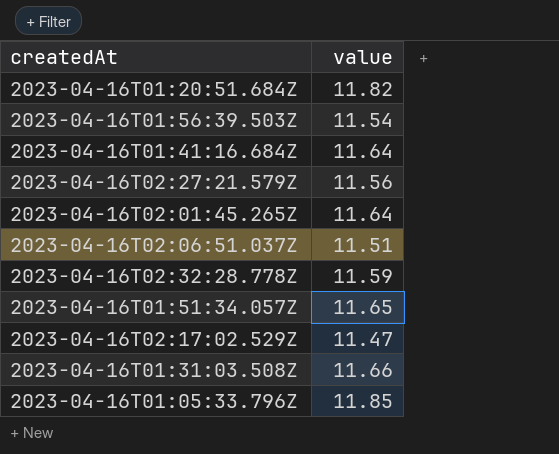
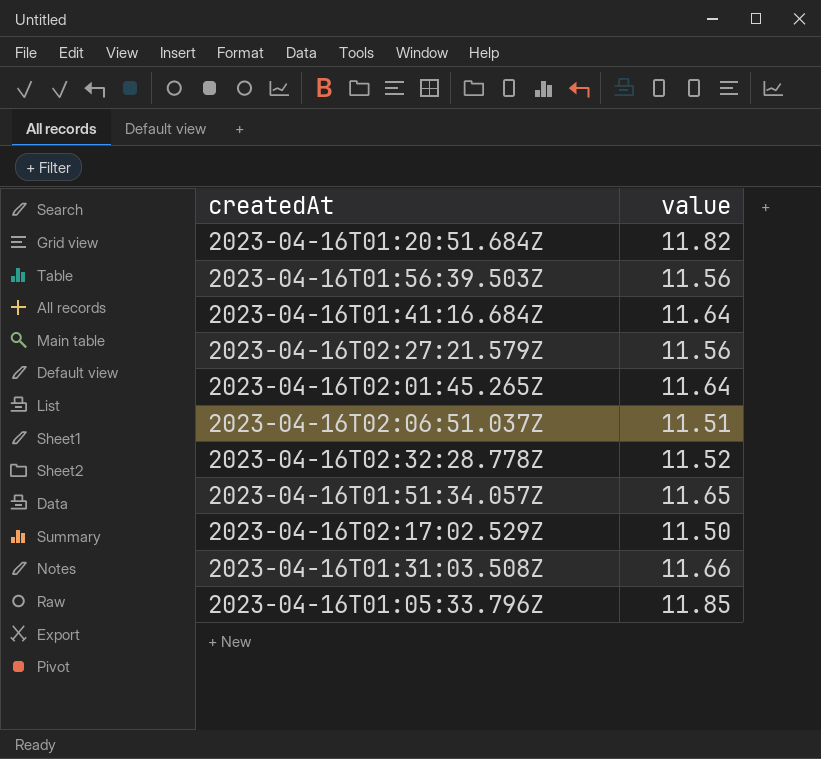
2023-04-16T01:56:39.503Z | value: 11.54 -> 11.56
2023-04-16T02:32:28.778Z | value: 11.59 -> 11.52
2023-04-16T02:17:02.529Z | value: 11.47 -> 11.50

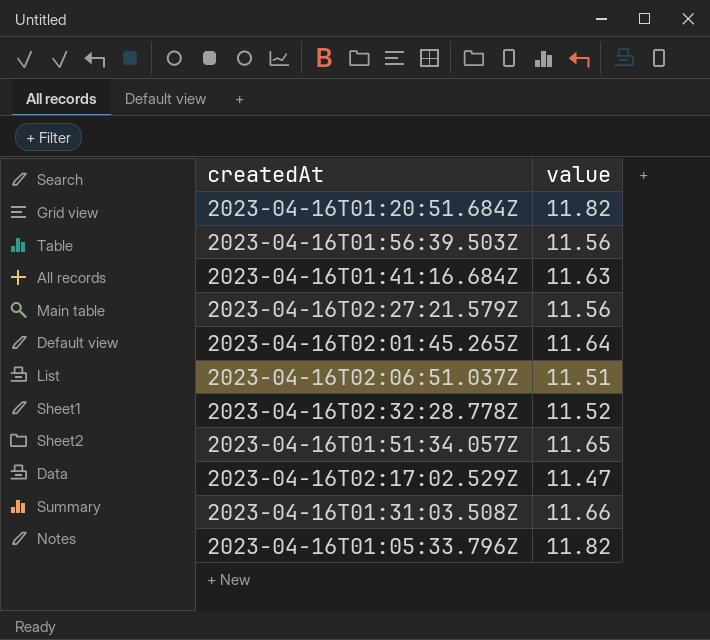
2023-04-16T01:41:16.684Z | value: 11.64 -> 11.63
2023-04-16T02:17:02.529Z | value: 11.50 -> 11.47
2023-04-16T01:05:33.796Z | value: 11.85 -> 11.82

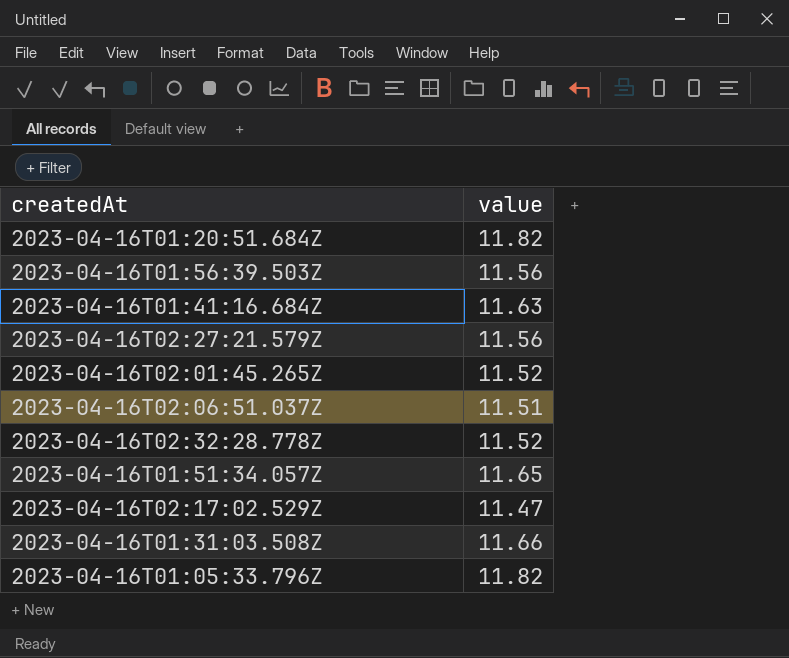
2023-04-16T02:01:45.265Z | value: 11.64 -> 11.52

